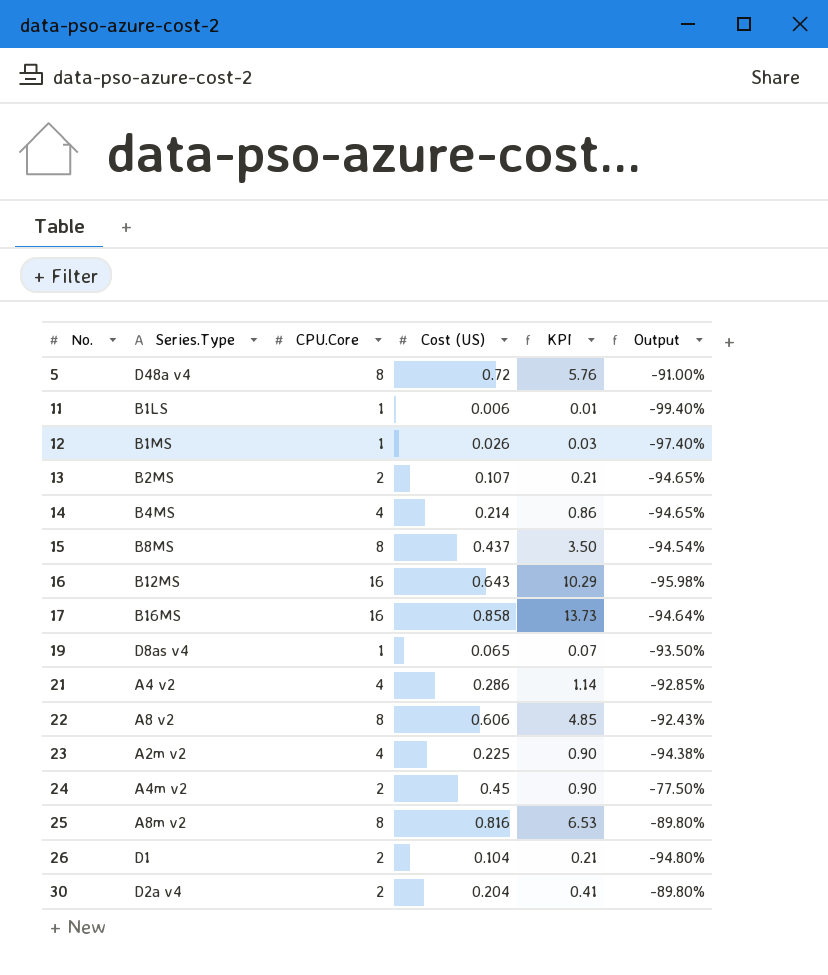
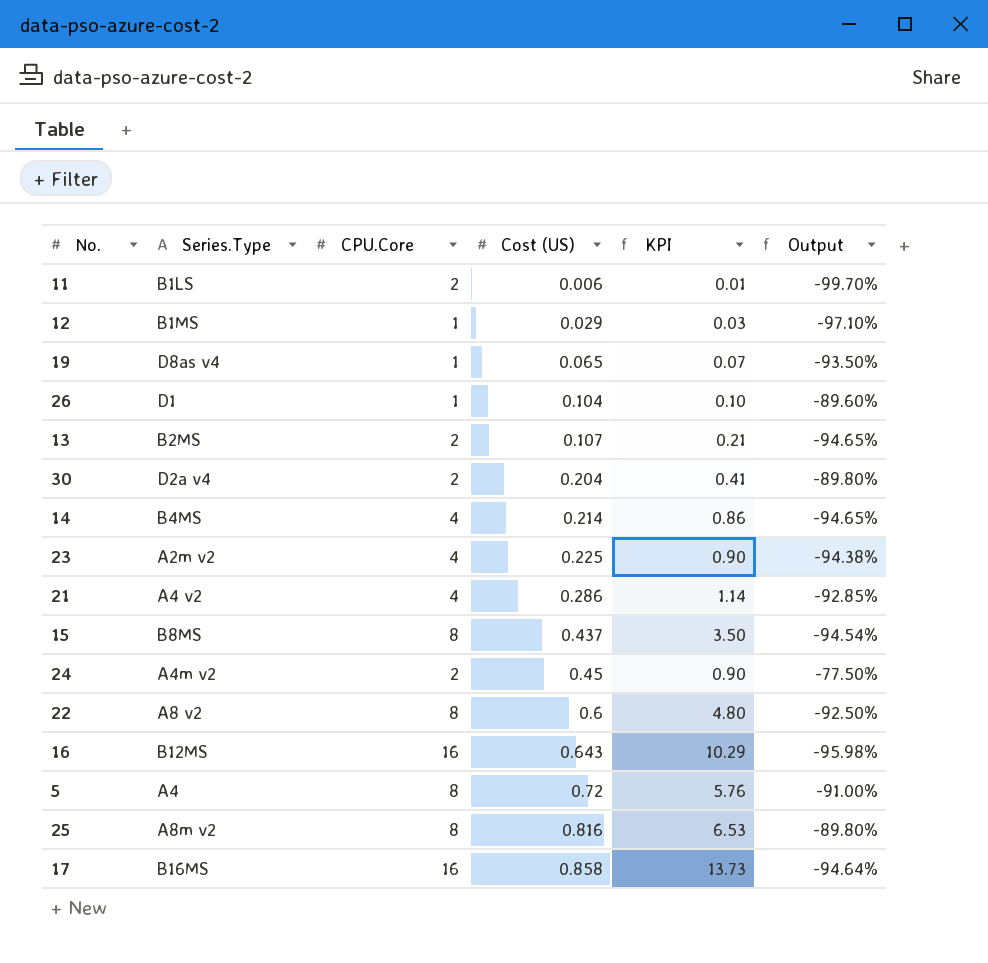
row order: No. ascending -> Cost (US) ascending
11 | CPU.Core: 1 -> 2
11 | Output: -99.40% -> -99.70%
12 | Cost (US): 0.026 -> 0.029
12 | Output: -97.40% -> -97.10%
26 | CPU.Core: 2 -> 1
26 | KPI: 0.21 -> 0.10
26 | Output: -94.80% -> -89.60%
22 | Cost (US): 0.606 -> 0.6
22 | KPI: 4.85 -> 4.80
22 | Output: -92.43% -> -92.50%
5 | Series.Type: D48a v4 -> A4

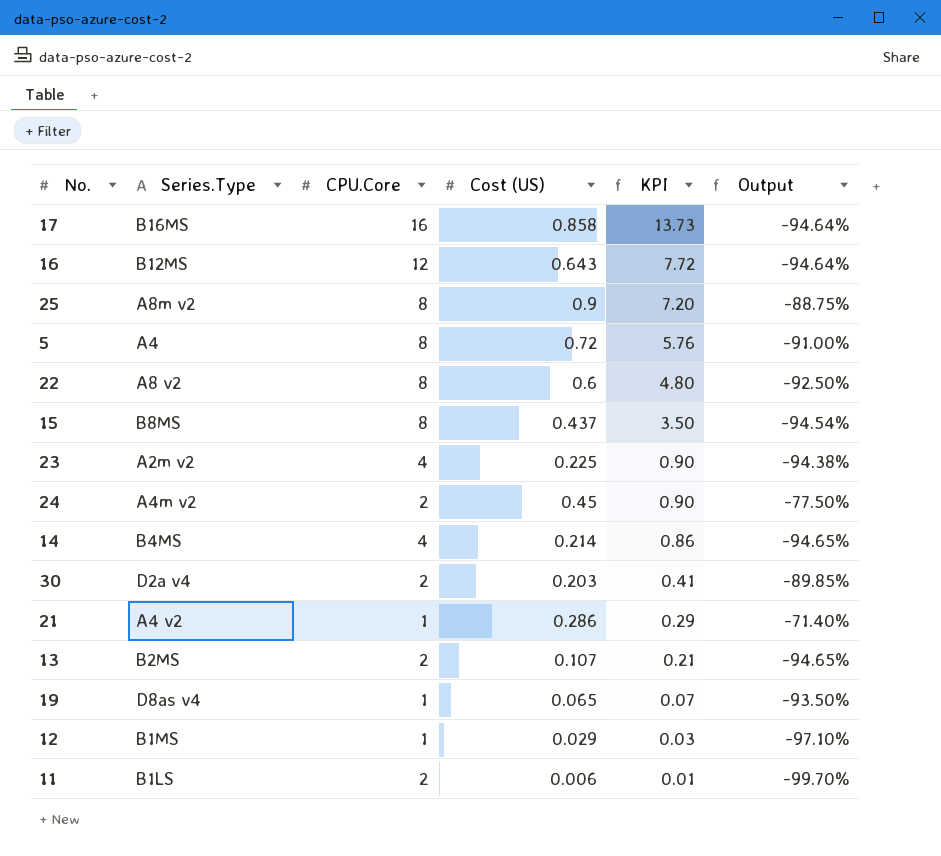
row order: Cost (US) ascending -> KPI descending
row 26: D1 | 1 | 0.104 | 0.10 | -89.60% -> none
16 | CPU.Core: 16 -> 12
16 | KPI: 10.29 -> 7.72
16 | Output: -95.98% -> -94.64%
25 | Cost (US): 0.816 -> 0.9
25 | KPI: 6.53 -> 7.20
25 | Output: -89.80% -> -88.75%
30 | Cost (US): 0.204 -> 0.203
30 | Output: -89.80% -> -89.85%
21 | CPU.Core: 4 -> 1
21 | KPI: 1.14 -> 0.29
21 | Output: -92.85% -> -71.40%

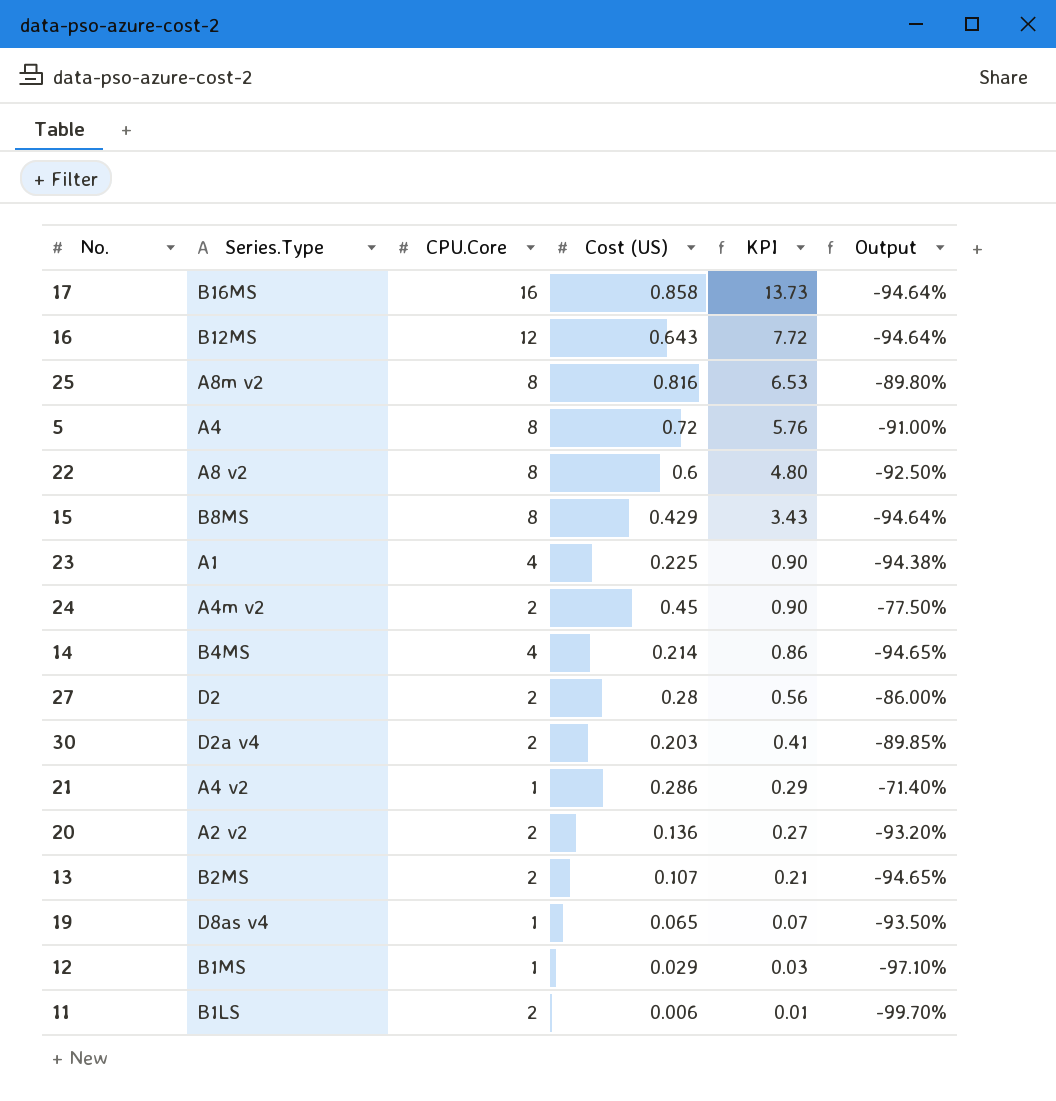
25 | Cost (US): 0.9 -> 0.816
25 | KPI: 7.20 -> 6.53
25 | Output: -88.75% -> -89.80%
15 | Cost (US): 0.437 -> 0.429
15 | KPI: 3.50 -> 3.43
15 | Output: -94.54% -> -94.64%
23 | Series.Type: A2m v2 -> A1
row 27: none -> D2 | 2 | 0.28 | 0.56 | -86.00%
row 20: none -> A2 v2 | 2 | 0.136 | 0.27 | -93.20%

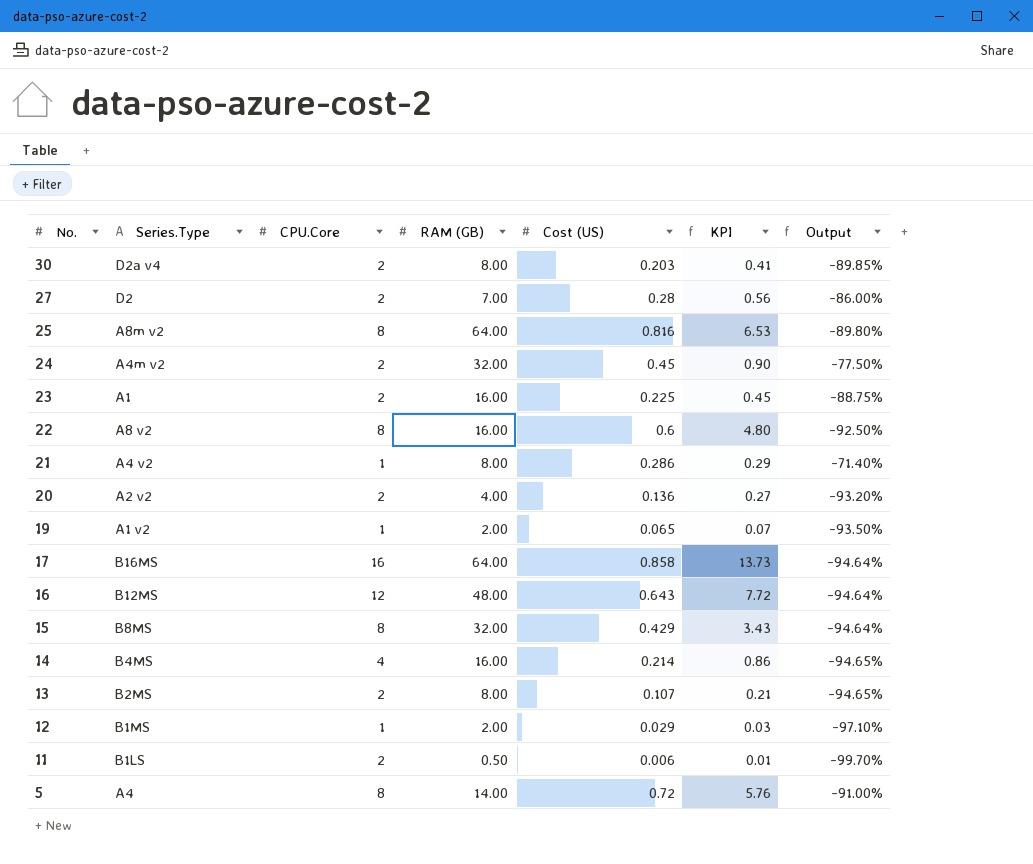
row order: KPI descending -> No. descending
column RAM (GB) | position: none -> 4
23 | CPU.Core: 4 -> 2
23 | KPI: 0.90 -> 0.45
23 | Output: -94.38% -> -88.75%
19 | Series.Type: D8as v4 -> A1 v2

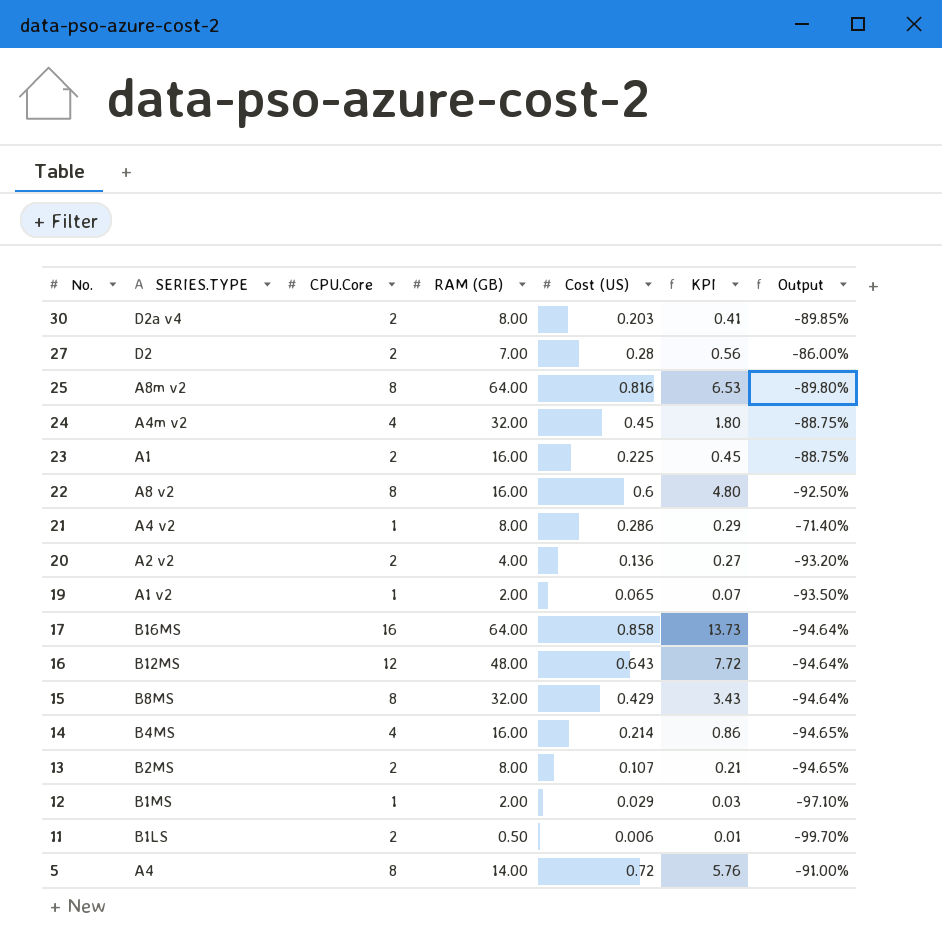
column name: Series.Type -> SERIES.TYPE
24 | CPU.Core: 2 -> 4
24 | KPI: 0.90 -> 1.80
24 | Output: -77.50% -> -88.75%

